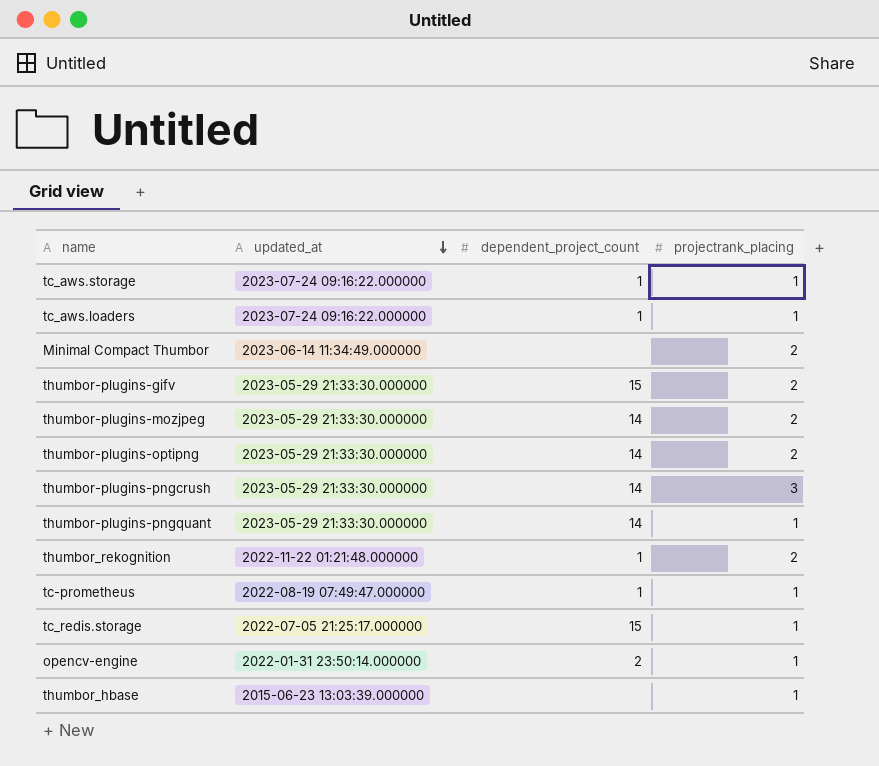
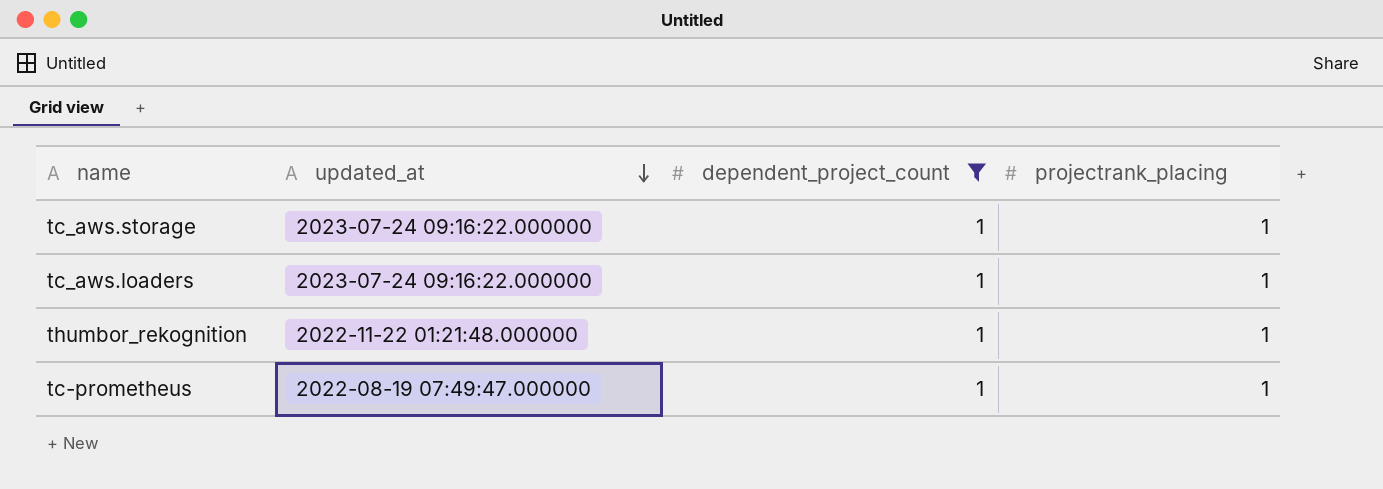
filter: none -> dependent_project_count = 1
thumbor_rekognition | projectrank_placing: 2 -> 1

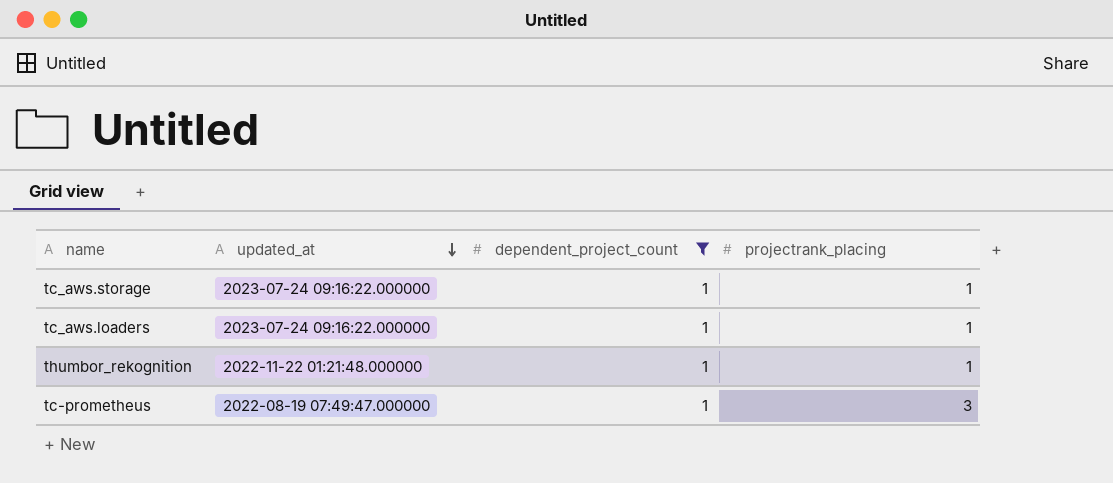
tc-prometheus | projectrank_placing: 1 -> 3

